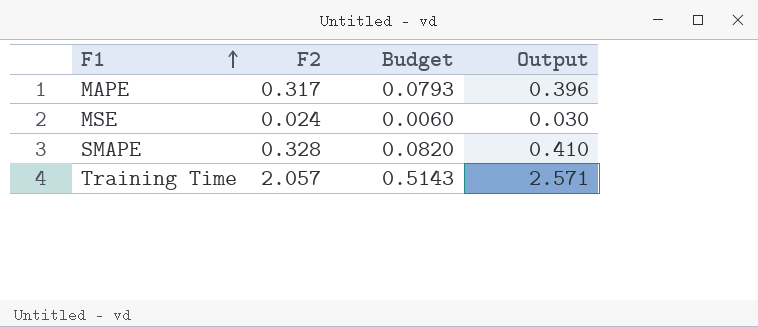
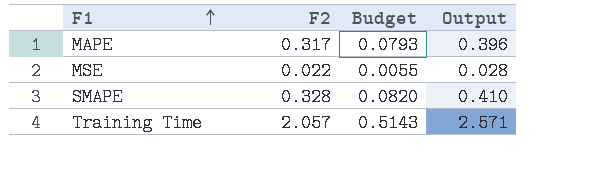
MSE | F2: 0.024 -> 0.022
MSE | Budget: 0.0060 -> 0.0055
MSE | Output: 0.030 -> 0.028

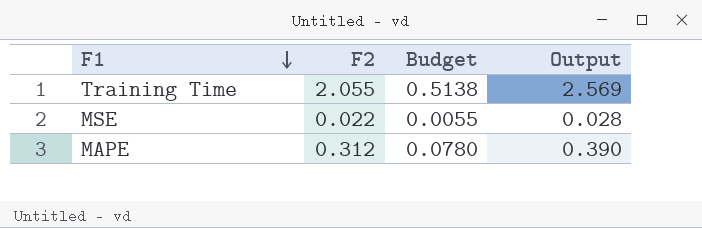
row order: F1 ascending -> F1 descending
row SMAPE: 0.328 | 0.0820 | 0.410 -> none
Training Time | F2: 2.057 -> 2.055
Training Time | Budget: 0.5143 -> 0.5138
Training Time | Output: 2.571 -> 2.569
MAPE | F2: 0.317 -> 0.312
MAPE | Budget: 0.0793 -> 0.0780
MAPE | Output: 0.396 -> 0.390

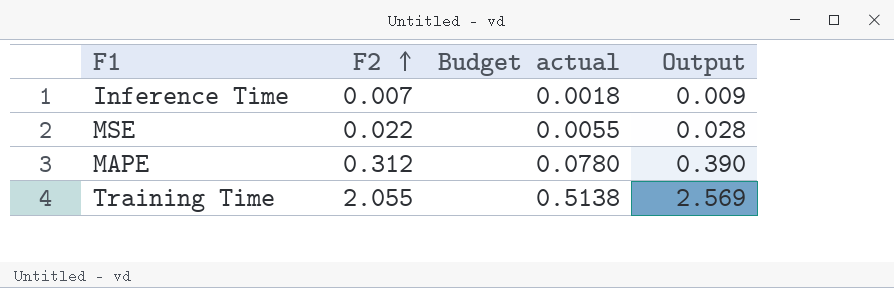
row order: F1 descending -> F2 ascending
column name: Budget -> Budget actual
row Inference Time: none -> 0.007 | 0.0018 | 0.009

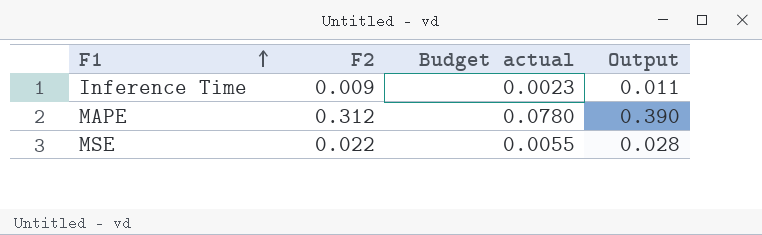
row order: F2 ascending -> F1 ascending
row Training Time: 2.055 | 0.5138 | 2.569 -> none
Inference Time | F2: 0.007 -> 0.009
Inference Time | Budget actual: 0.0018 -> 0.0023
Inference Time | Output: 0.009 -> 0.011

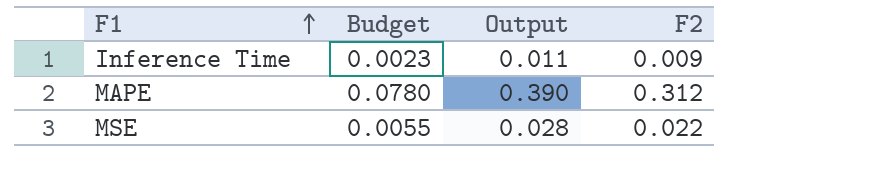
column name: Budget actual -> Budget
column F2 | position: 2 -> 4

